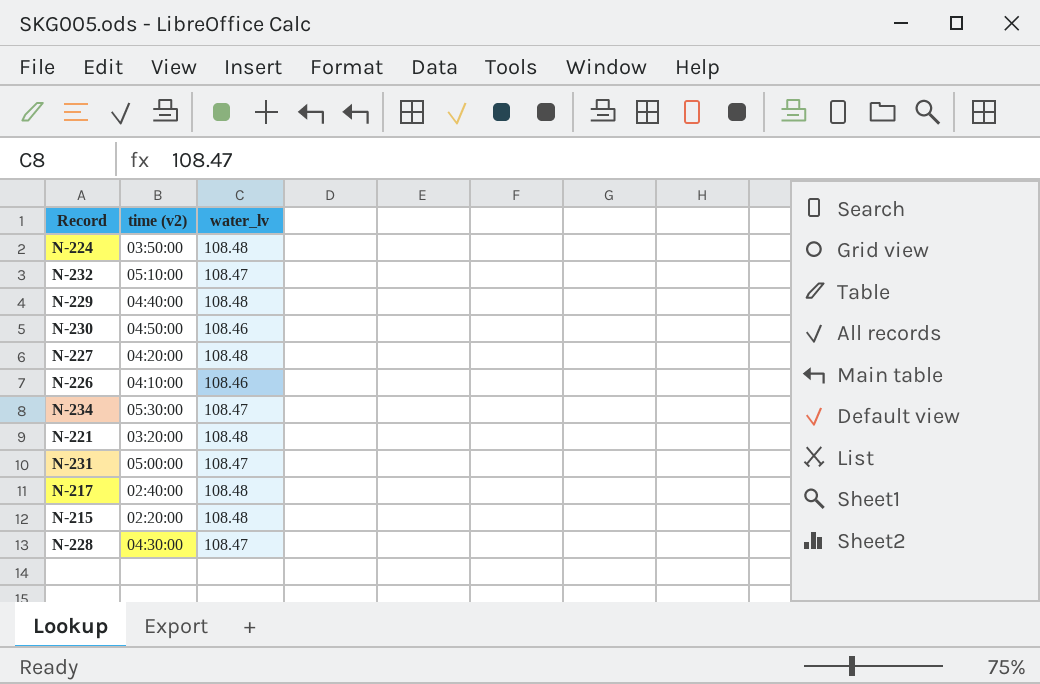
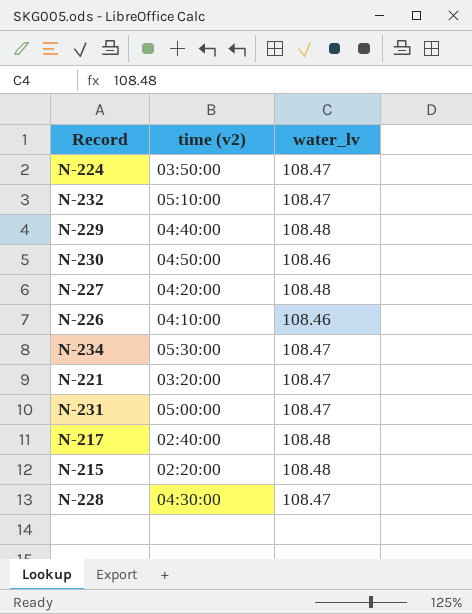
N-224 | water_lv: 108.48 -> 108.47
N-221 | water_lv: 108.48 -> 108.47

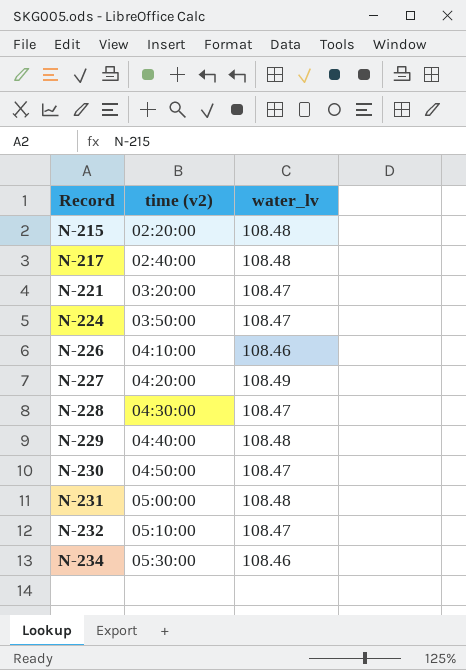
row order: none -> Record ascending
N-227 | water_lv: 108.48 -> 108.49
N-230 | water_lv: 108.46 -> 108.47
N-231 | water_lv: 108.47 -> 108.48
N-234 | water_lv: 108.47 -> 108.46

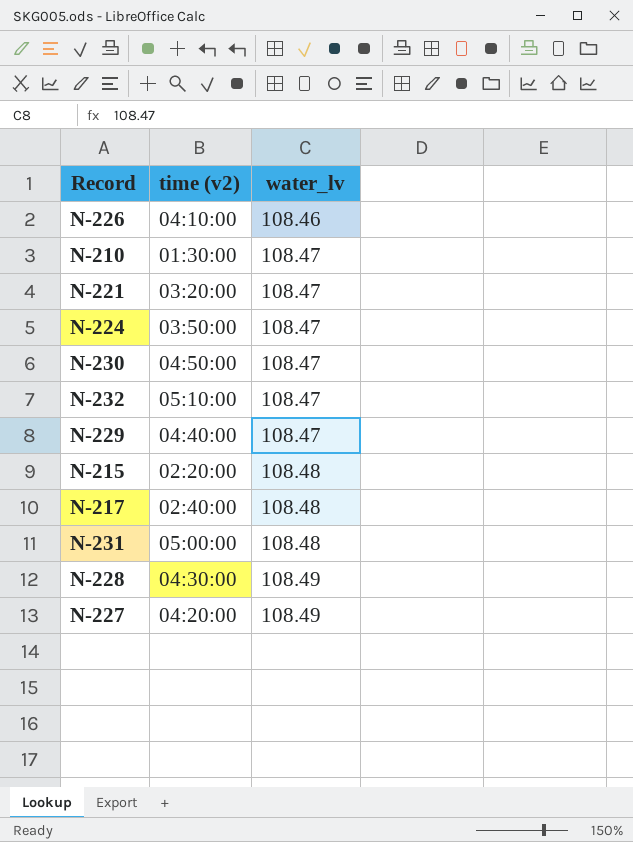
row order: Record ascending -> water_lv ascending
row N-234: 05:30:00 | 108.46 -> none
row N-210: none -> 01:30:00 | 108.47
N-229 | water_lv: 108.48 -> 108.47
N-228 | water_lv: 108.47 -> 108.49

